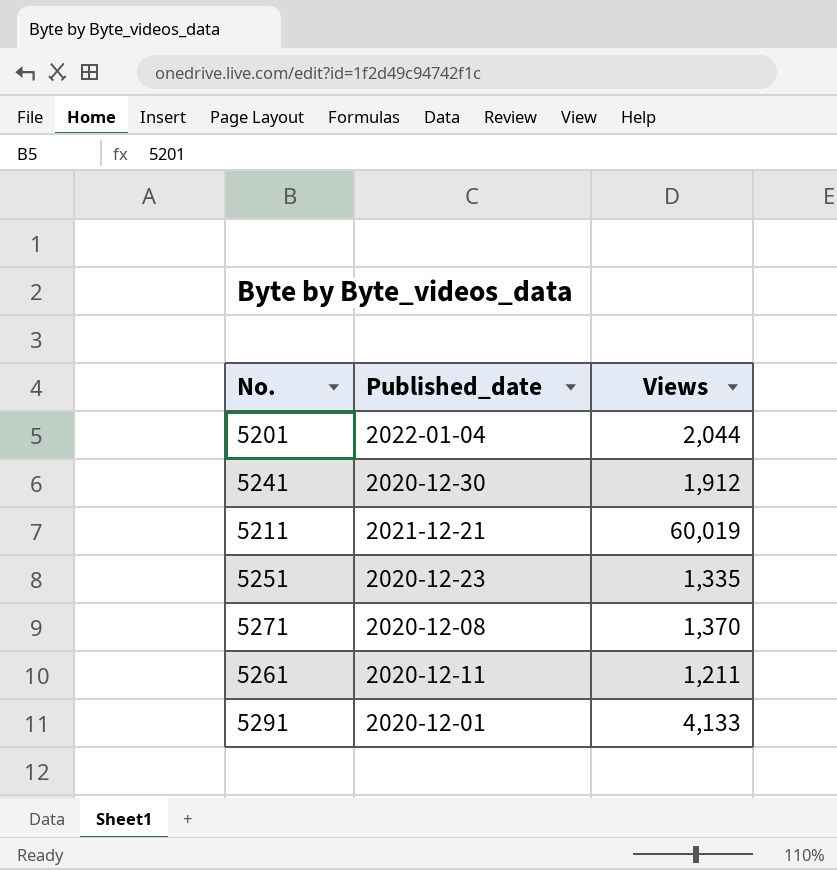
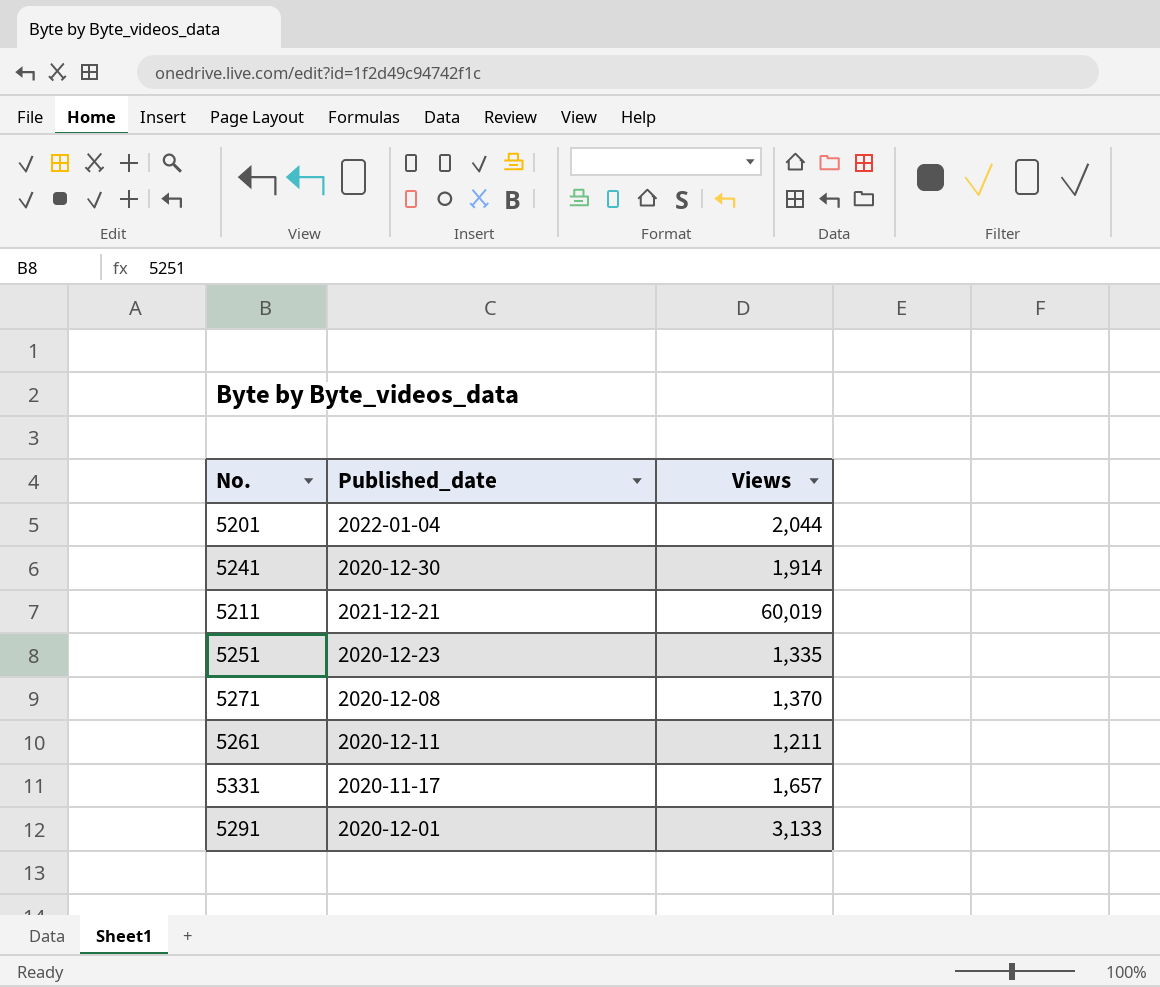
5241 | Views: 1,912 -> 1,914
row 5331: none -> 2020-11-17 | 1,657
5291 | Views: 4,133 -> 3,133

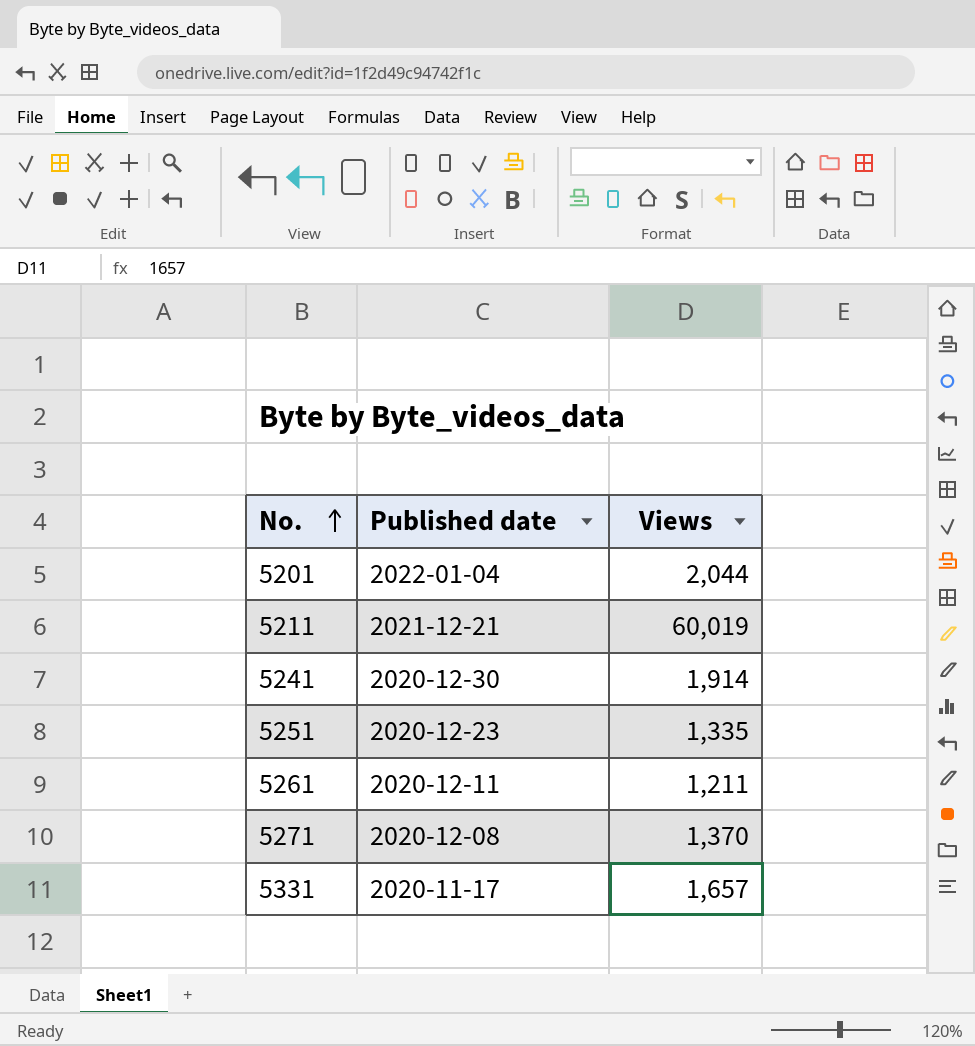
row order: none -> No. ascending
column name: Published_date -> Published date
row 5291: 2020-12-01 | 3,133 -> none

